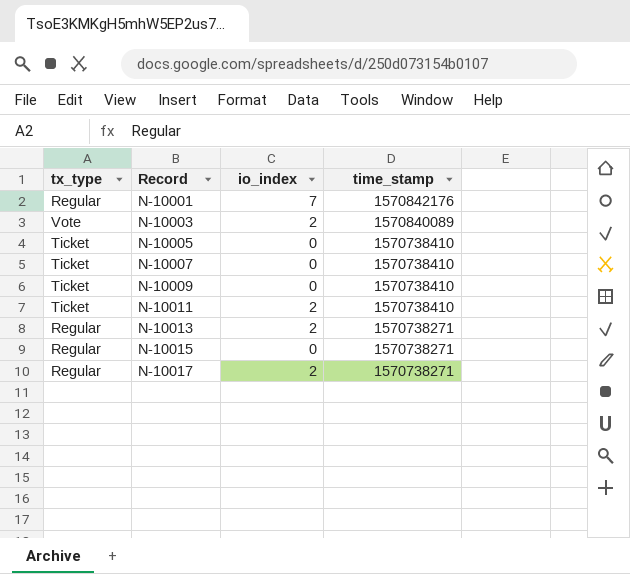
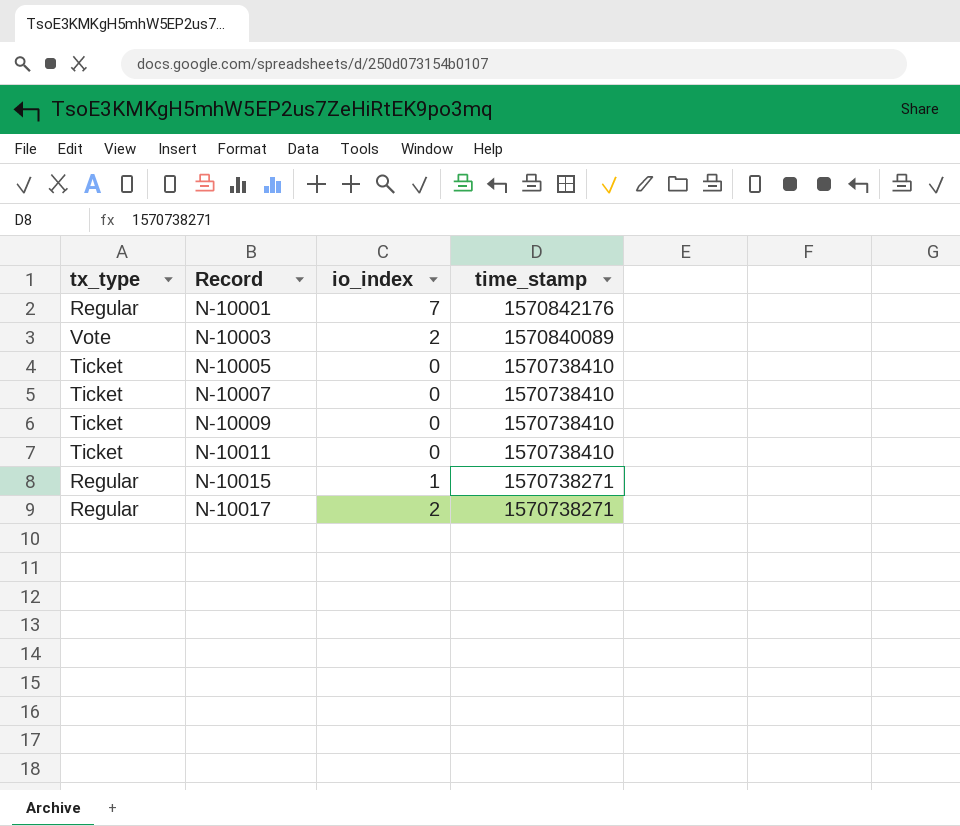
row N-10013: Regular | 2 | 1570738271 -> none
N-10011 | io_index: 2 -> 0
N-10015 | io_index: 0 -> 1

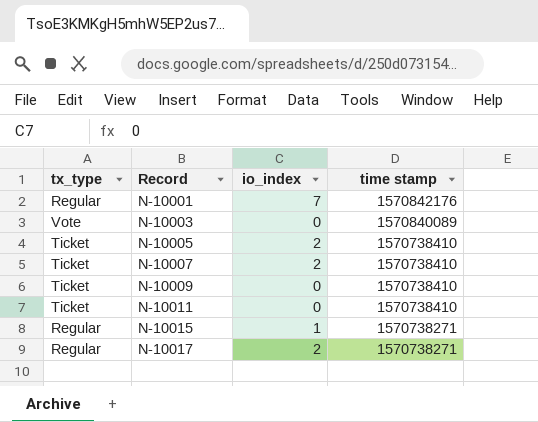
column name: time_stamp -> time stamp
N-10003 | io_index: 2 -> 0
N-10005 | io_index: 0 -> 2
N-10007 | io_index: 0 -> 2

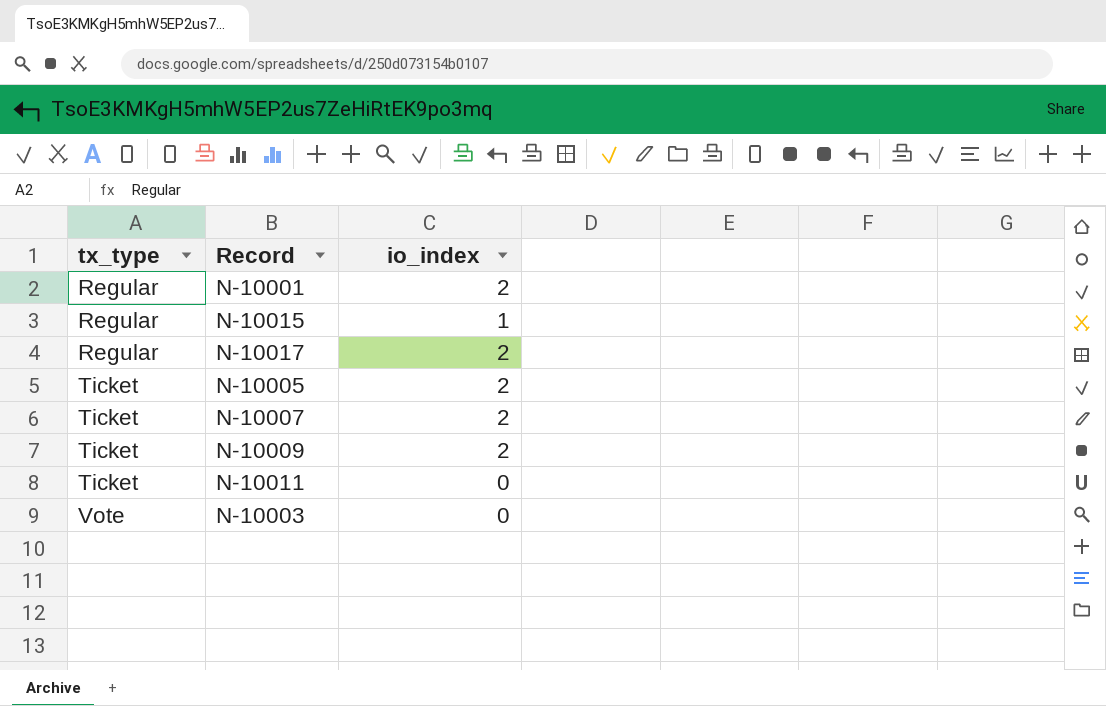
row order: Record ascending -> tx_type ascending
column time stamp | position: 4 -> none
N-10001 | io_index: 7 -> 2
N-10009 | io_index: 0 -> 2

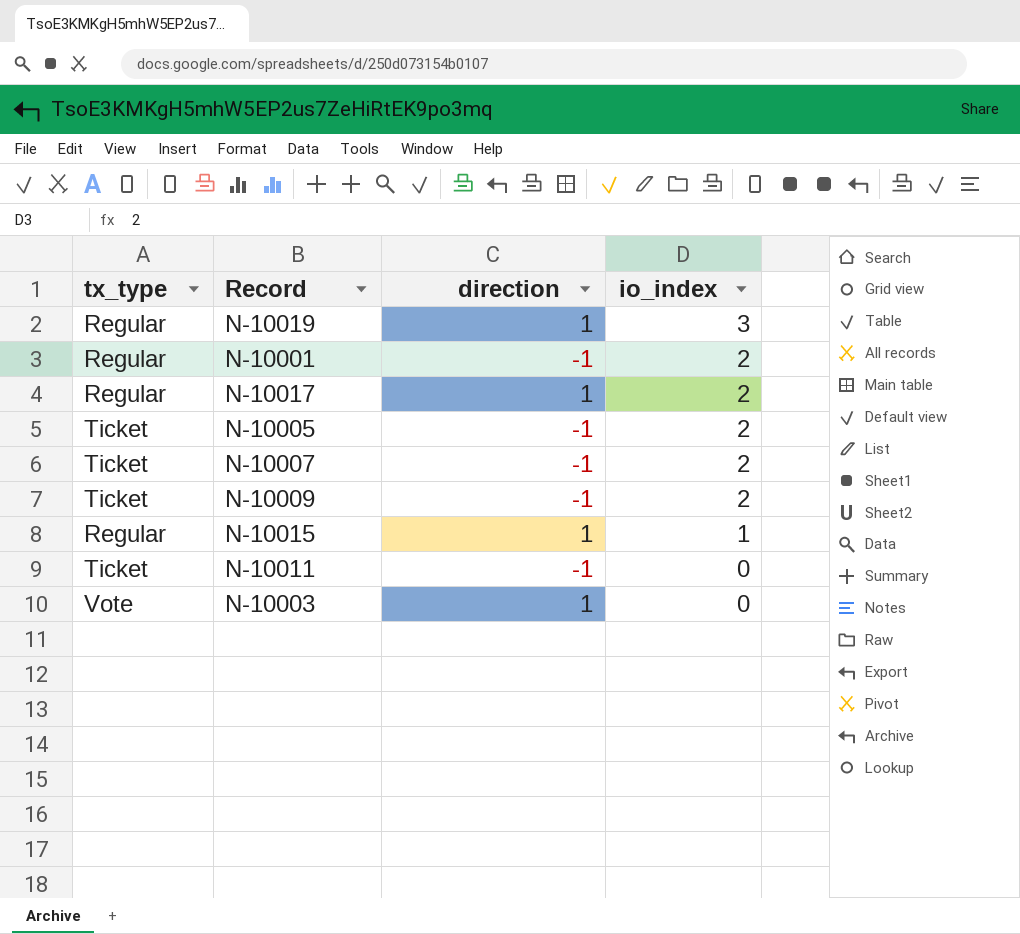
row order: tx_type ascending -> io_index descending
column direction | position: none -> 3
row N-10019: none -> Regular | 1 | 3

